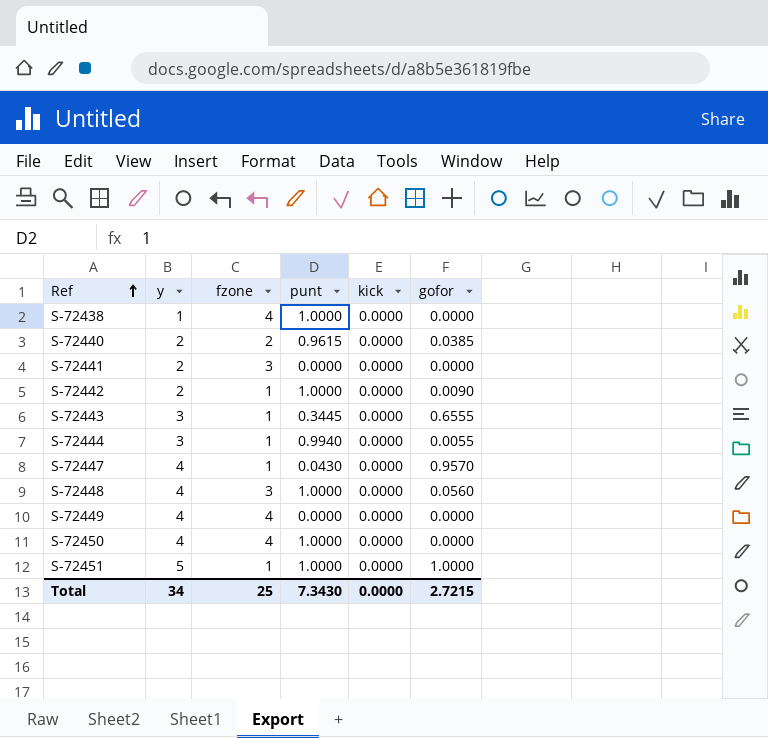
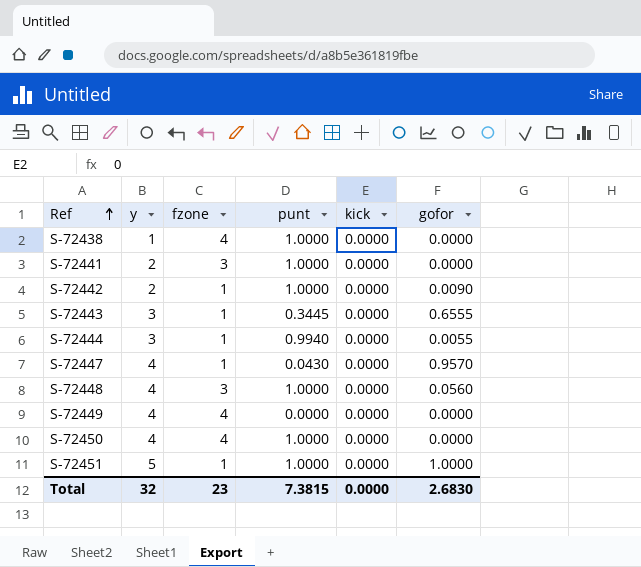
row S-72440: 2 | 2 | 0.9615 | 0.0000 | 0.0385 -> none
S-72441 | punt: 0.0000 -> 1.0000
Total | y: 34 -> 32
Total | fzone: 25 -> 23
Total | punt: 7.3430 -> 7.3815
Total | gofor: 2.7215 -> 2.6830

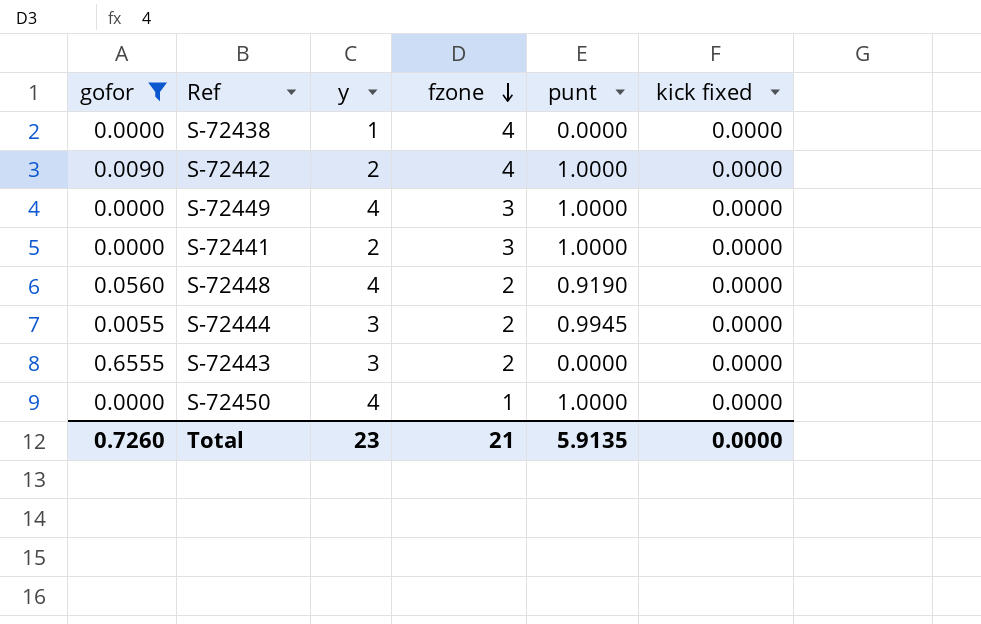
filter: none -> gofor <= 0.6555
row order: Ref ascending -> fzone descending
column gofor | position: 6 -> 1
column name: kick -> kick fixed
S-72438 | punt: 1.0000 -> 0.0000
S-72442 | fzone: 1 -> 4
S-72449 | fzone: 4 -> 3
S-72449 | punt: 0.0000 -> 1.0000
S-72448 | fzone: 3 -> 2
S-72448 | punt: 1.0000 -> 0.9190
S-72444 | fzone: 1 -> 2
S-72444 | punt: 0.9940 -> 0.9945
S-72443 | fzone: 1 -> 2
S-72443 | punt: 0.3445 -> 0.0000
S-72450 | fzone: 4 -> 1
Total | gofor: 2.6830 -> 0.7260
Total | y: 32 -> 23
Total | fzone: 23 -> 21
Total | punt: 7.3815 -> 5.9135

